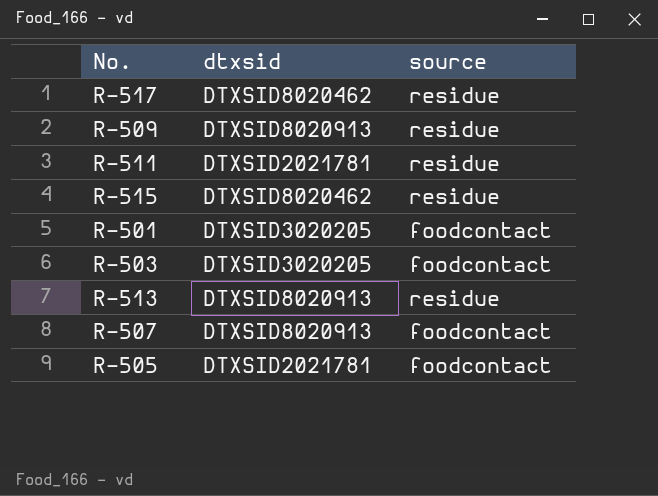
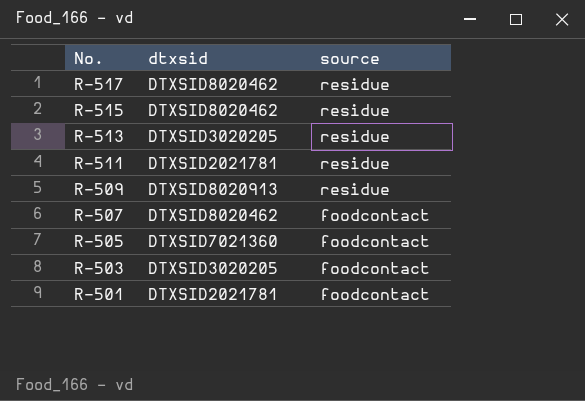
row order: none -> No. descending
R-513 | dtxsid: DTXSID8020913 -> DTXSID3020205
R-507 | dtxsid: DTXSID8020913 -> DTXSID8020462
R-505 | dtxsid: DTXSID2021781 -> DTXSID7021360
R-501 | dtxsid: DTXSID3020205 -> DTXSID2021781

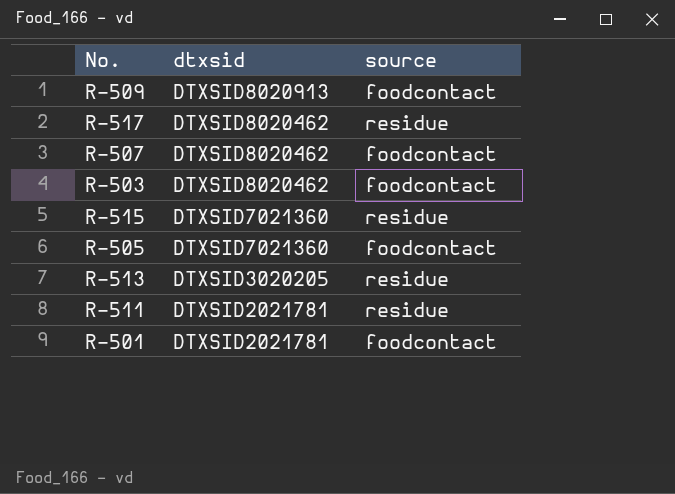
row order: No. descending -> dtxsid descending
R-509 | source: residue -> foodcontact
R-503 | dtxsid: DTXSID3020205 -> DTXSID8020462
R-515 | dtxsid: DTXSID8020462 -> DTXSID7021360

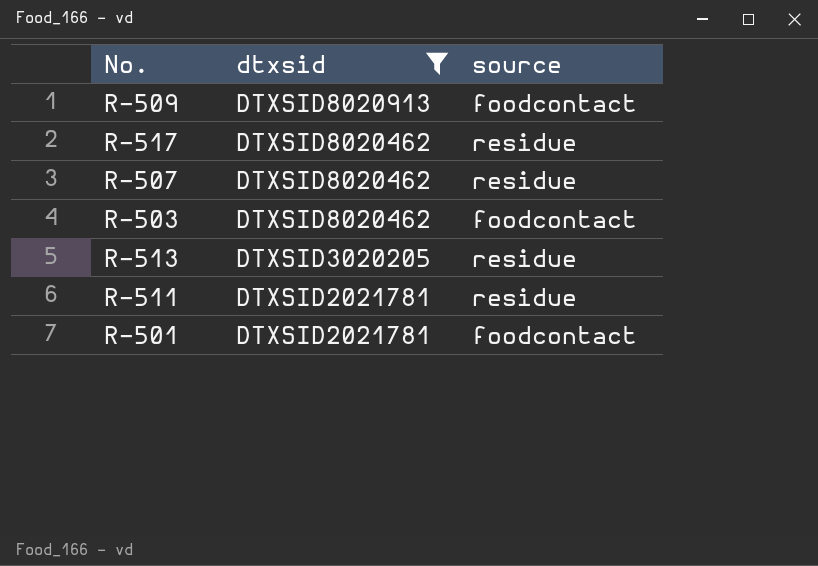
filter: none -> dtxsid != DTXSID7021360
R-507 | source: foodcontact -> residue

